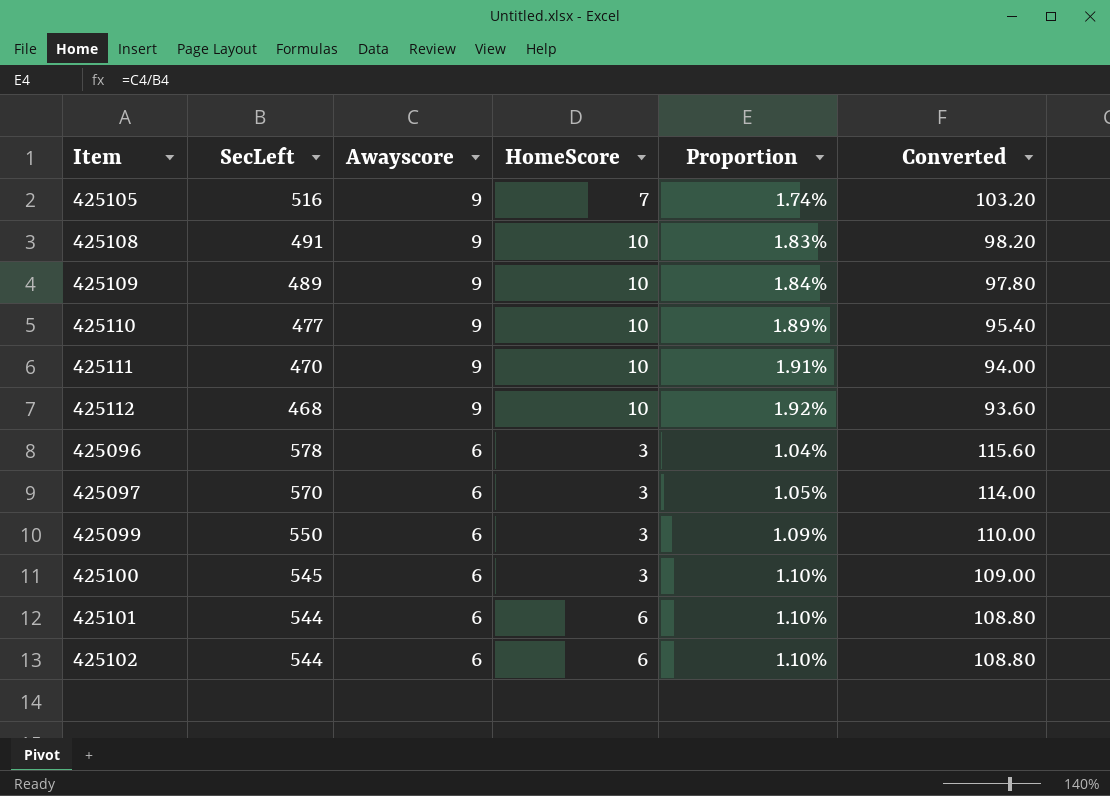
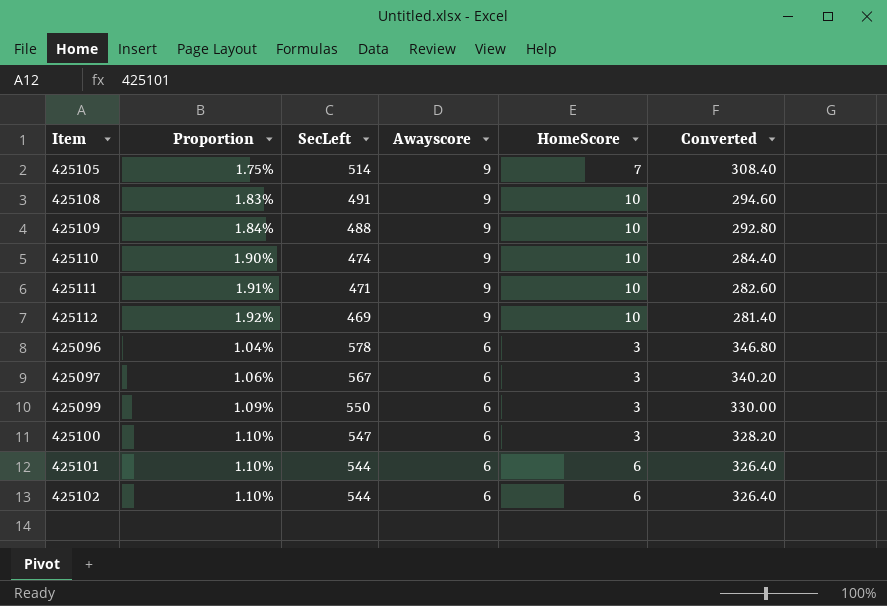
column Proportion | position: 5 -> 2
column Converted | formula: [SecLeft] * 0.2 -> [SecLeft] * 0.6
425105 | Proportion: 1.74% -> 1.75%
425105 | SecLeft: 516 -> 514
425109 | SecLeft: 489 -> 488
425110 | Proportion: 1.89% -> 1.90%
425110 | SecLeft: 477 -> 474
425111 | SecLeft: 470 -> 471
425112 | SecLeft: 468 -> 469
425097 | Proportion: 1.05% -> 1.06%
425097 | SecLeft: 570 -> 567
425100 | SecLeft: 545 -> 547

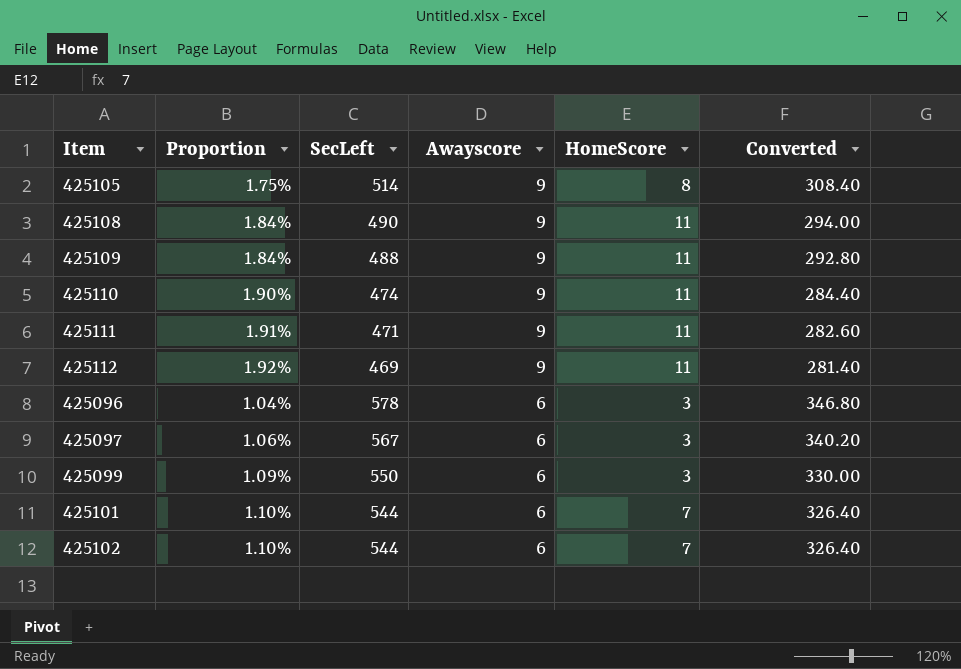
row 425100: 1.10% | 547 | 6 | 3 | 328.20 -> none
425105 | HomeScore: 7 -> 8
425108 | Proportion: 1.83% -> 1.84%
425108 | SecLeft: 491 -> 490
425108 | HomeScore: 10 -> 11
425108 | Converted: 294.60 -> 294.00
425109 | HomeScore: 10 -> 11
425110 | HomeScore: 10 -> 11
425111 | HomeScore: 10 -> 11
425112 | HomeScore: 10 -> 11
425101 | HomeScore: 6 -> 7
425102 | HomeScore: 6 -> 7

